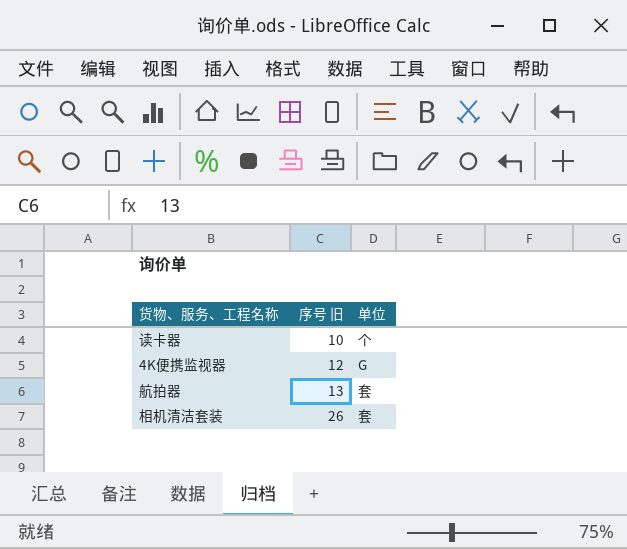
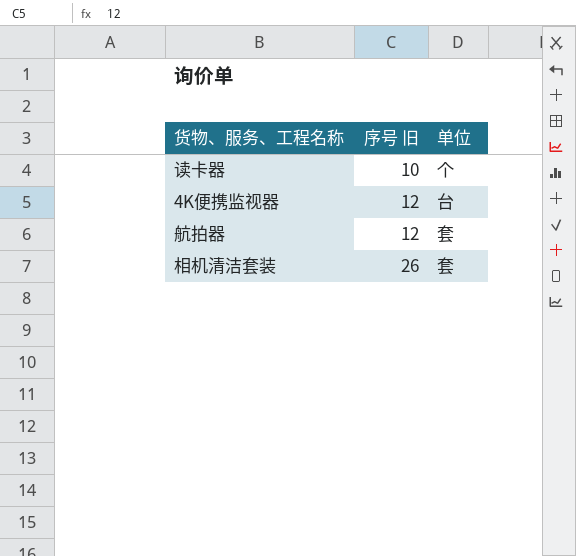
4K便携监视器 | 单位: G -> 台
航拍器 | 序号 旧: 13 -> 12

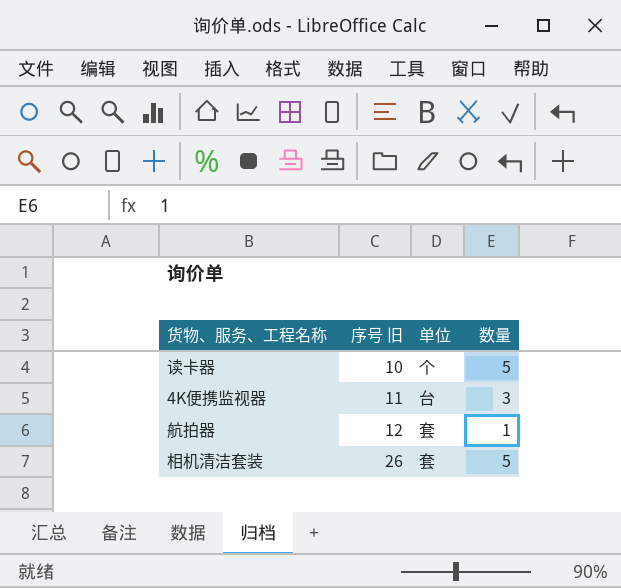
column 数量 | position: none -> 4
4K便携监视器 | 序号 旧: 12 -> 11

